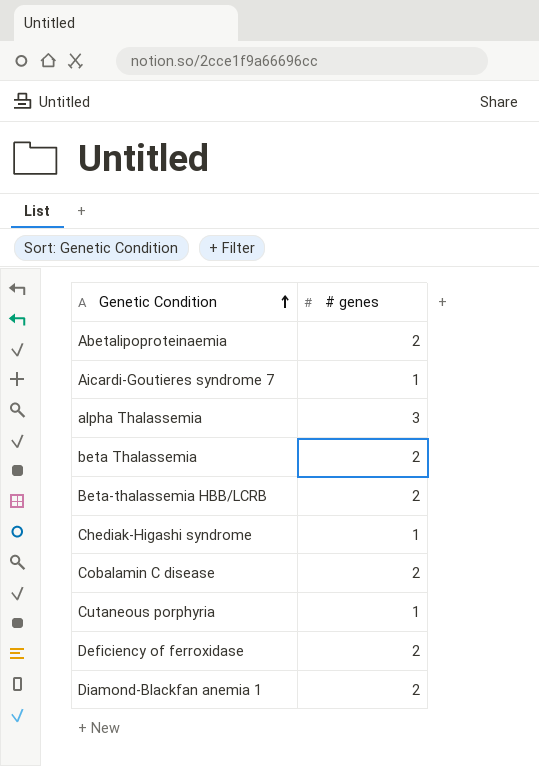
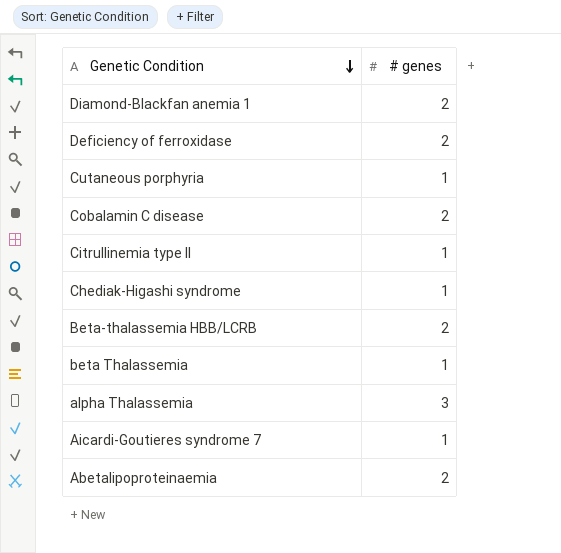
row order: Genetic Condition ascending -> Genetic Condition descending
row Citrullinemia type II: none -> 1
beta Thalassemia | # genes: 2 -> 1

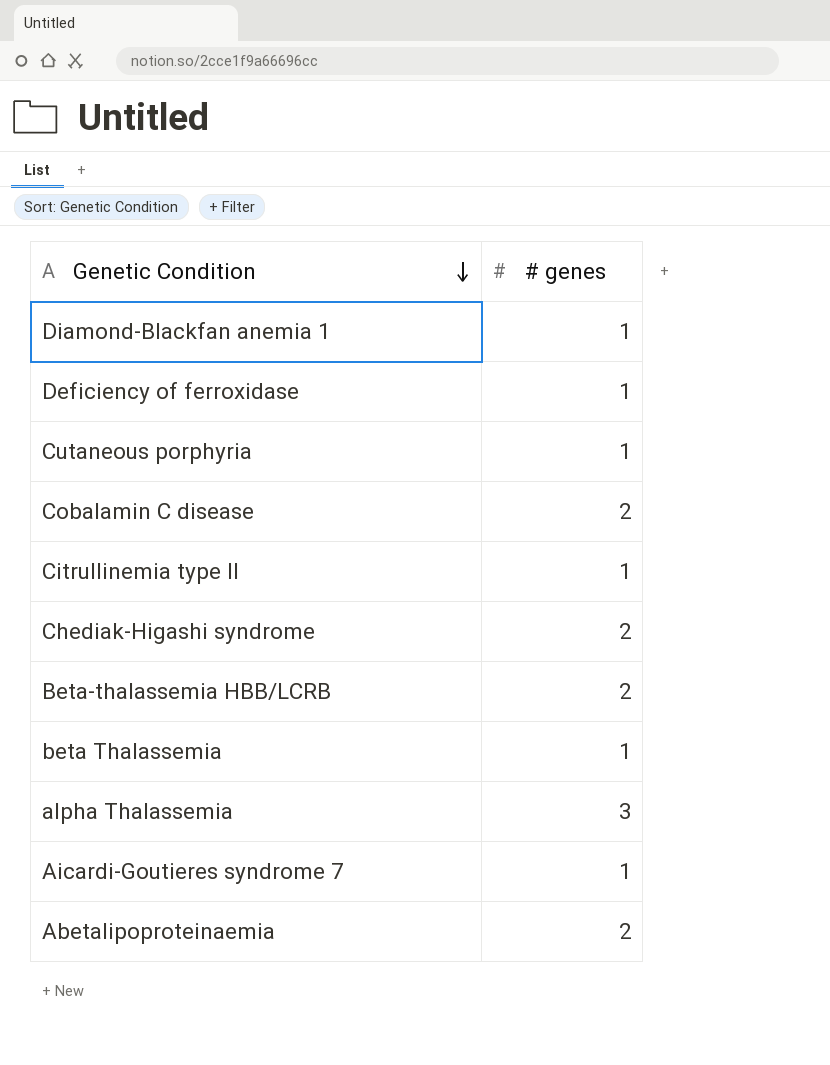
Diamond-Blackfan anemia 1 | # genes: 2 -> 1
Deficiency of ferroxidase | # genes: 2 -> 1
Chediak-Higashi syndrome | # genes: 1 -> 2

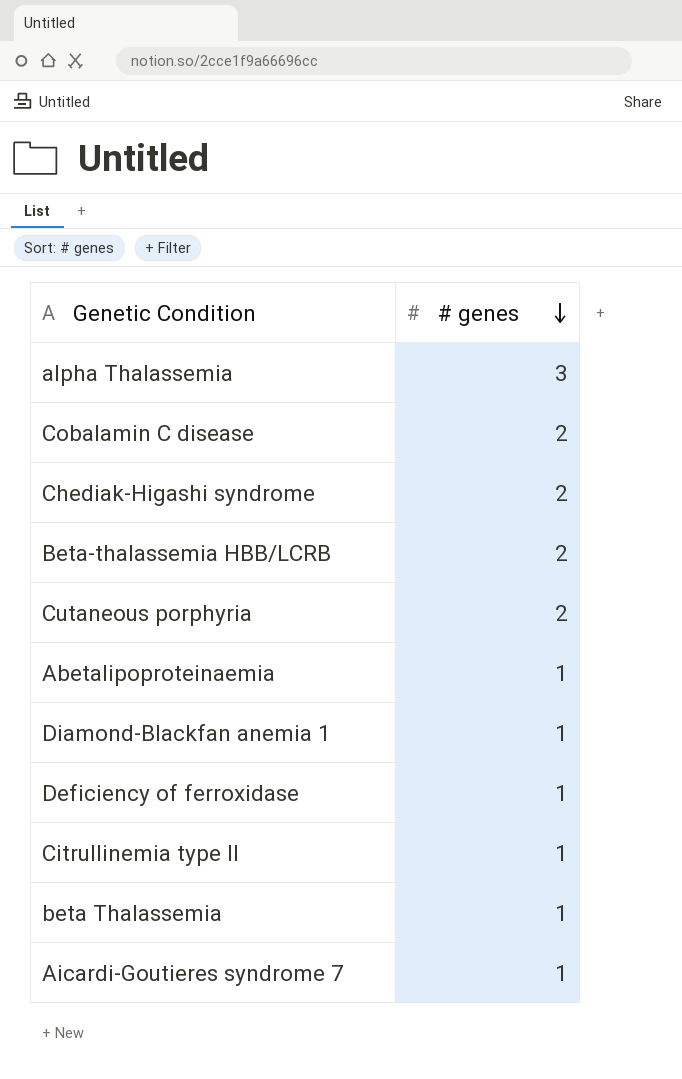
row order: Genetic Condition descending -> # genes descending
Cutaneous porphyria | # genes: 1 -> 2
Abetalipoproteinaemia | # genes: 2 -> 1

